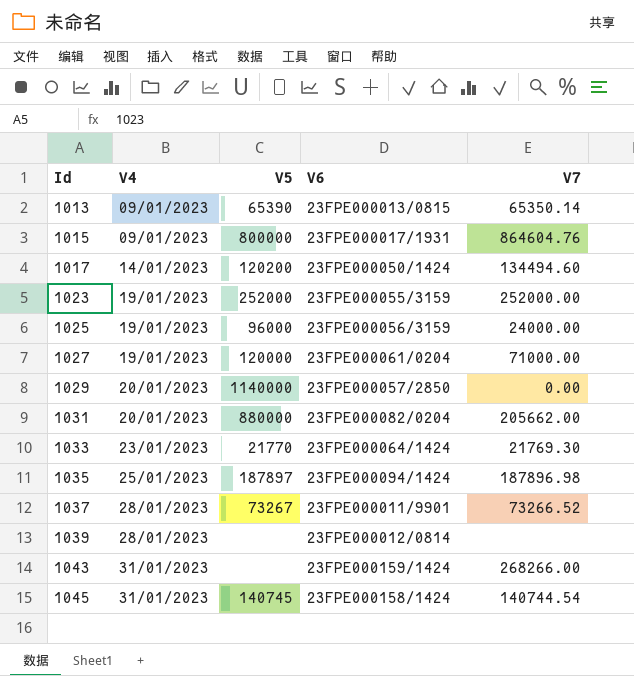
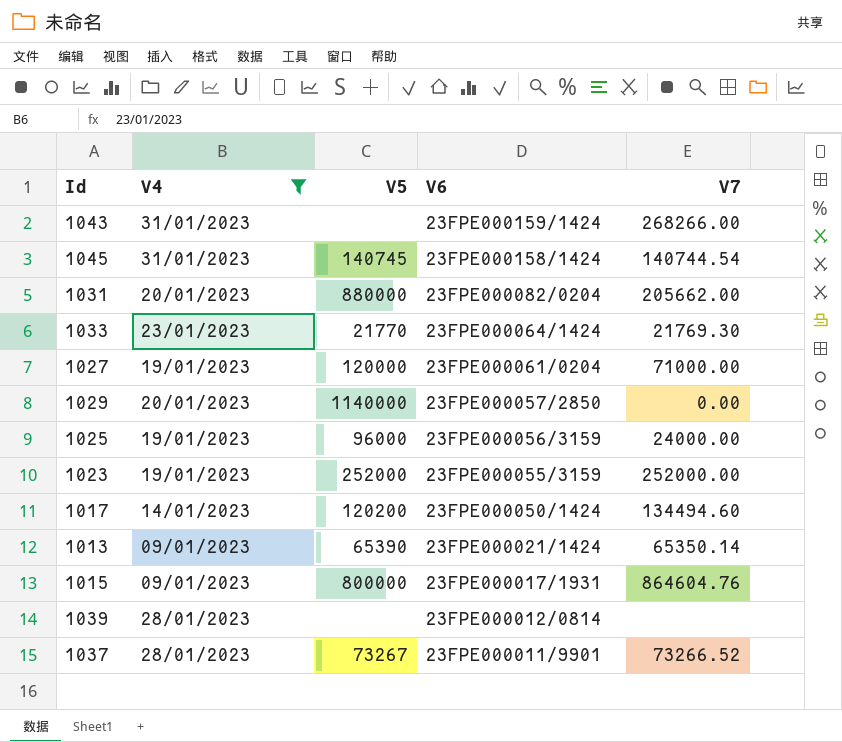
filter: none -> V4 != 25/01/2023
row order: Id ascending -> V6 descending
1013 | V6: 23FPE000013/0815 -> 23FPE000021/1424

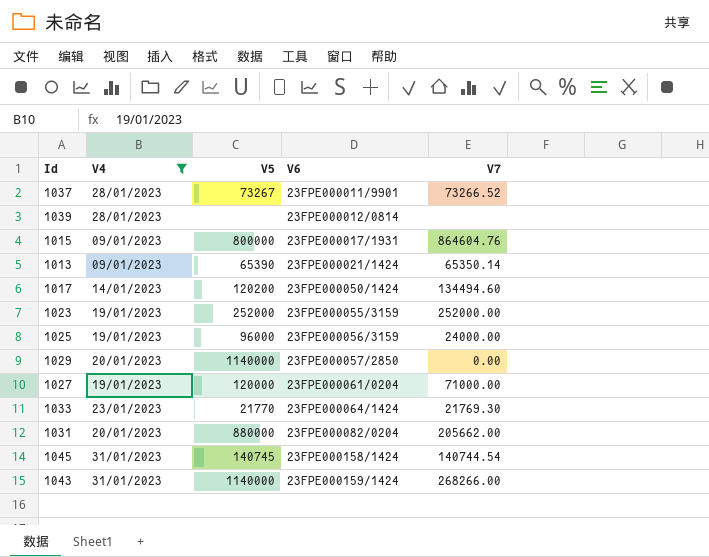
row order: V6 descending -> V6 ascending
1043 | V5: none -> 1140000

